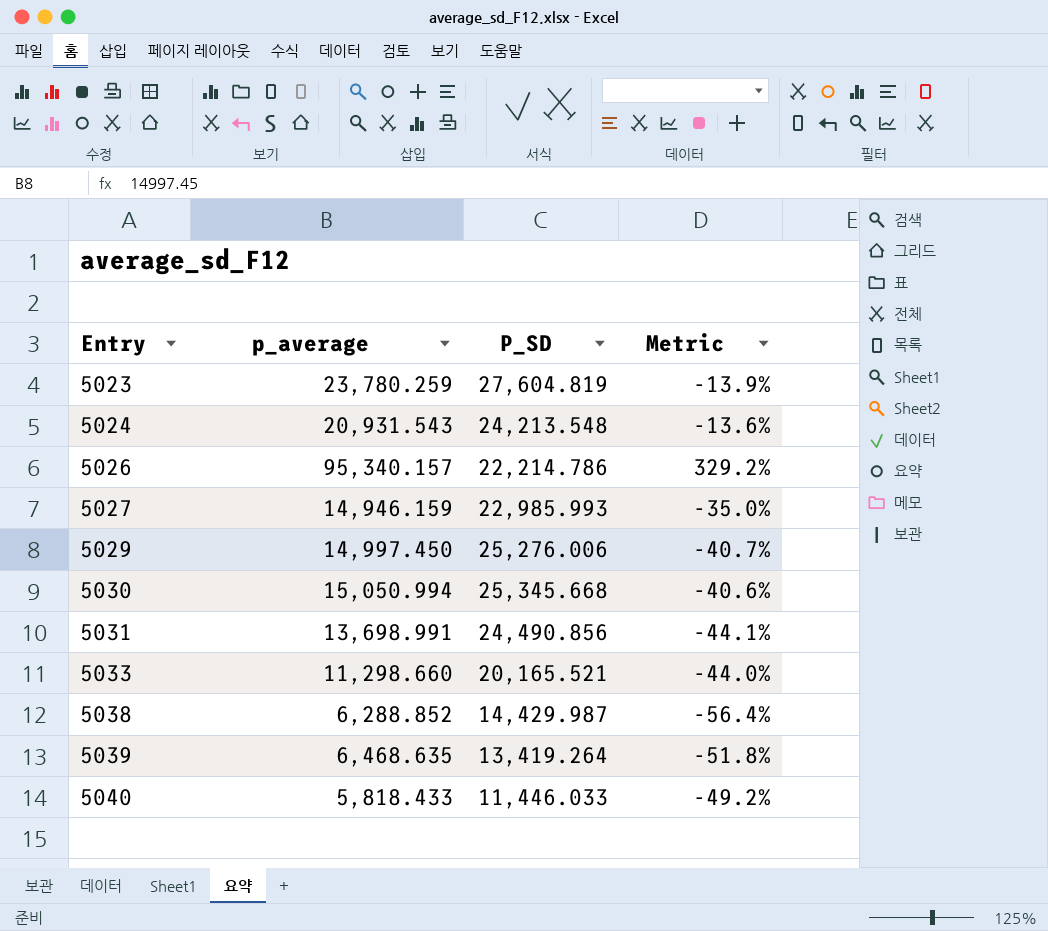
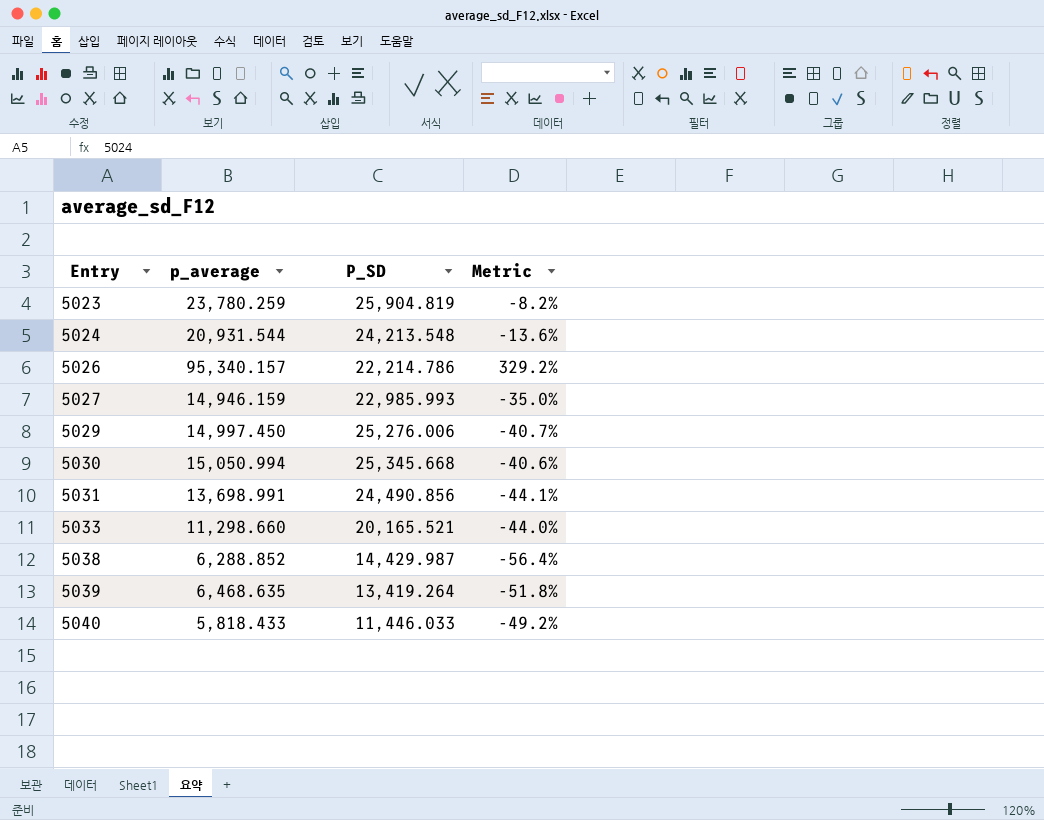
5023 | P_SD: 27,604.819 -> 25,904.819
5023 | Metric: -13.9% -> -8.2%
5024 | p_average: 20,931.543 -> 20,931.544

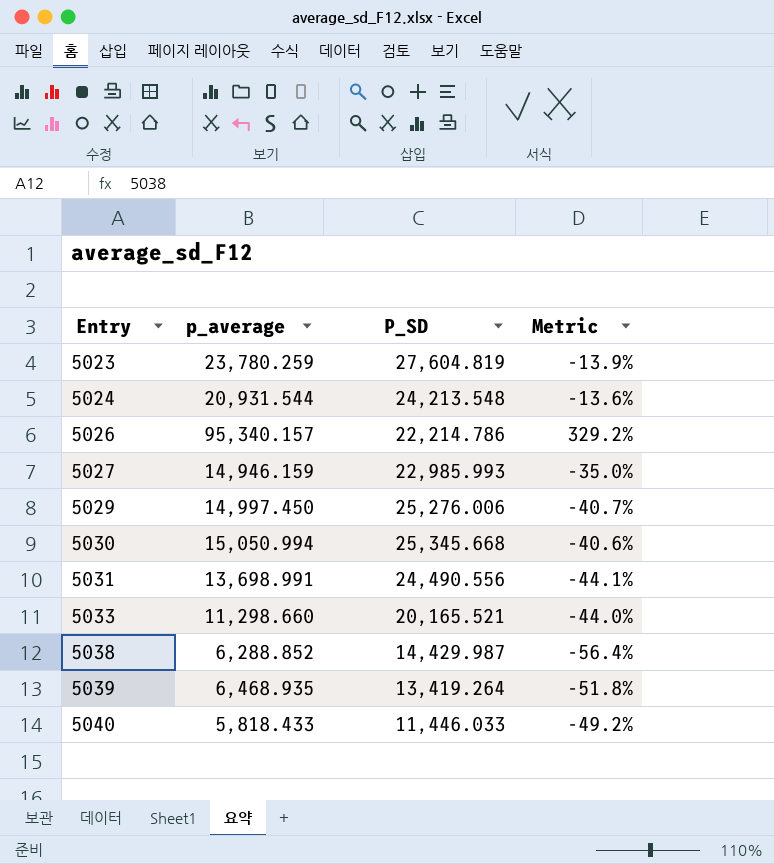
5023 | P_SD: 25,904.819 -> 27,604.819
5023 | Metric: -8.2% -> -13.9%
5031 | P_SD: 24,490.856 -> 24,490.556
5039 | p_average: 6,468.635 -> 6,468.935

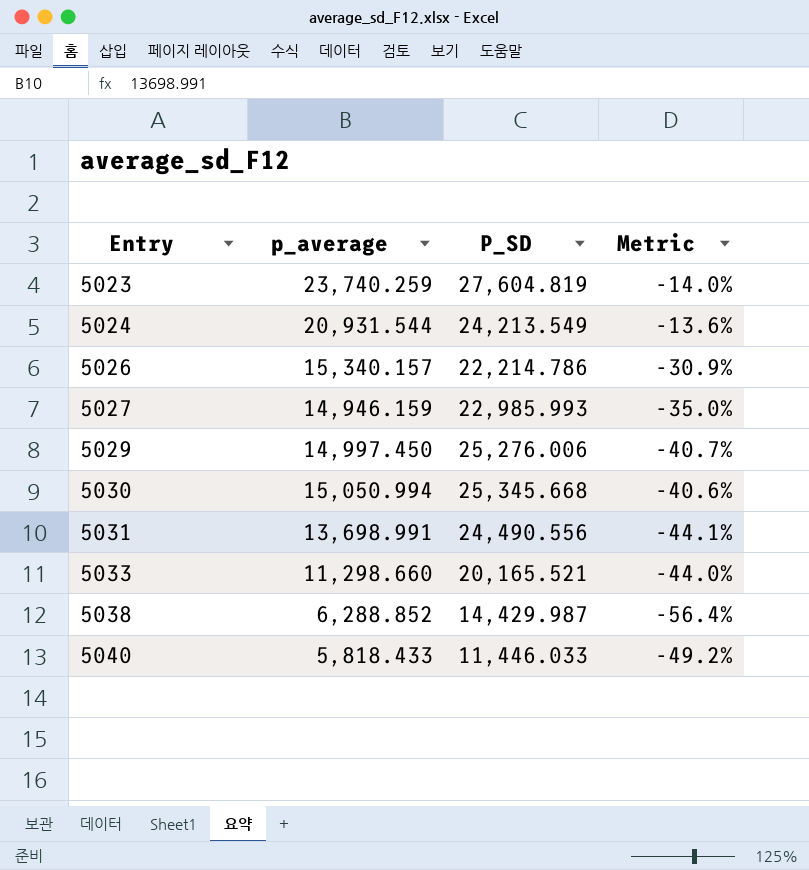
row 5039: 6,468.935 | 13,419.264 | -51.8% -> none
5023 | p_average: 23,780.259 -> 23,740.259
5023 | Metric: -13.9% -> -14.0%
5024 | P_SD: 24,213.548 -> 24,213.549
5026 | p_average: 95,340.157 -> 15,340.157
5026 | Metric: 329.2% -> -30.9%

